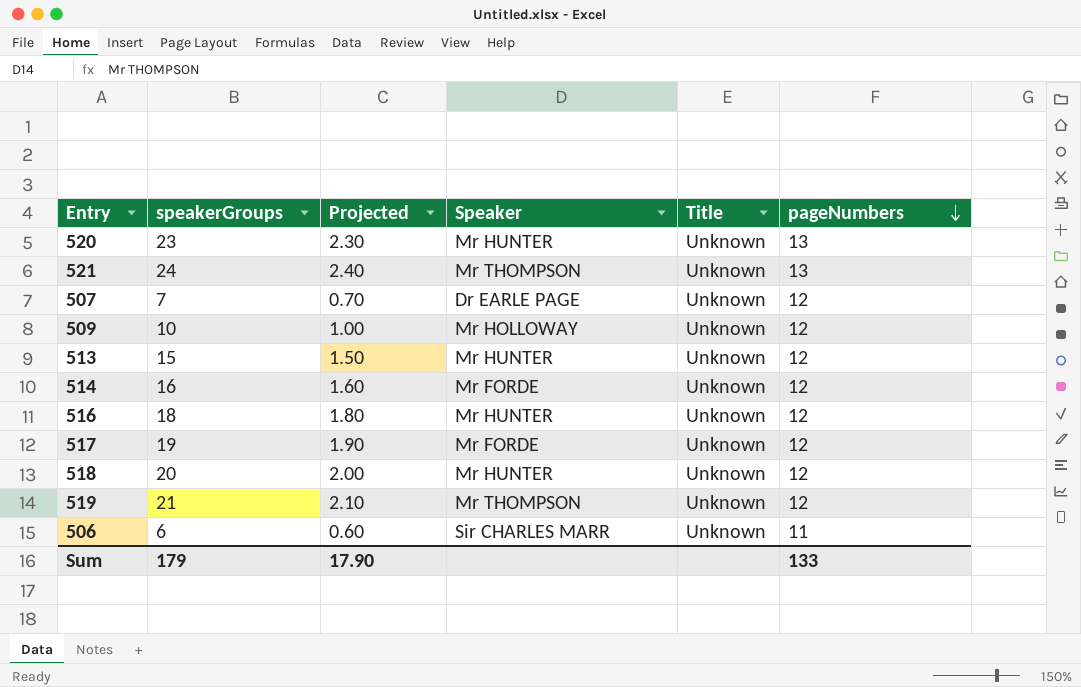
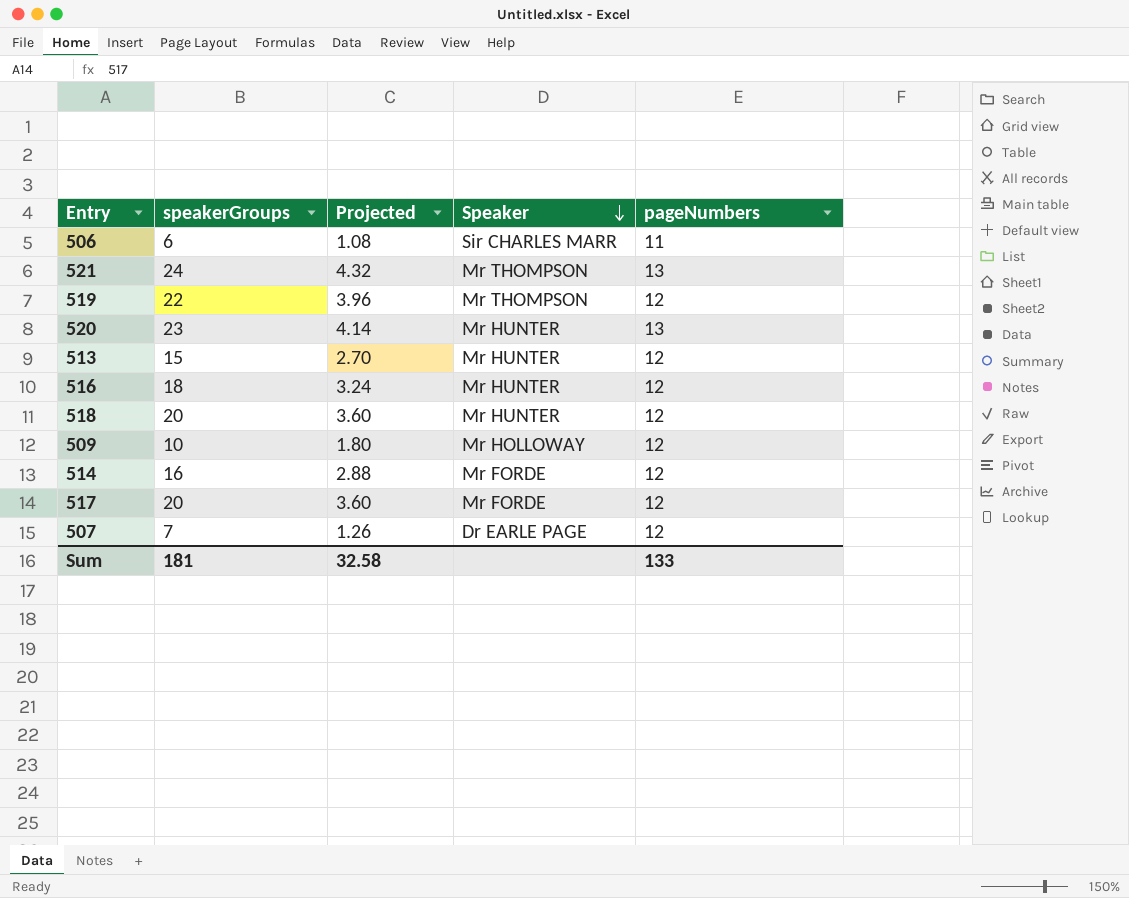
row order: pageNumbers descending -> Speaker descending
column Title | position: 5 -> none
column Projected | formula: [speakerGroups] * 0.1 -> [speakerGroups] * 0.18
519 | speakerGroups: 21 -> 22
517 | speakerGroups: 19 -> 20
Sum | speakerGroups: 179 -> 181
Sum | Projected: 17.90 -> 32.58

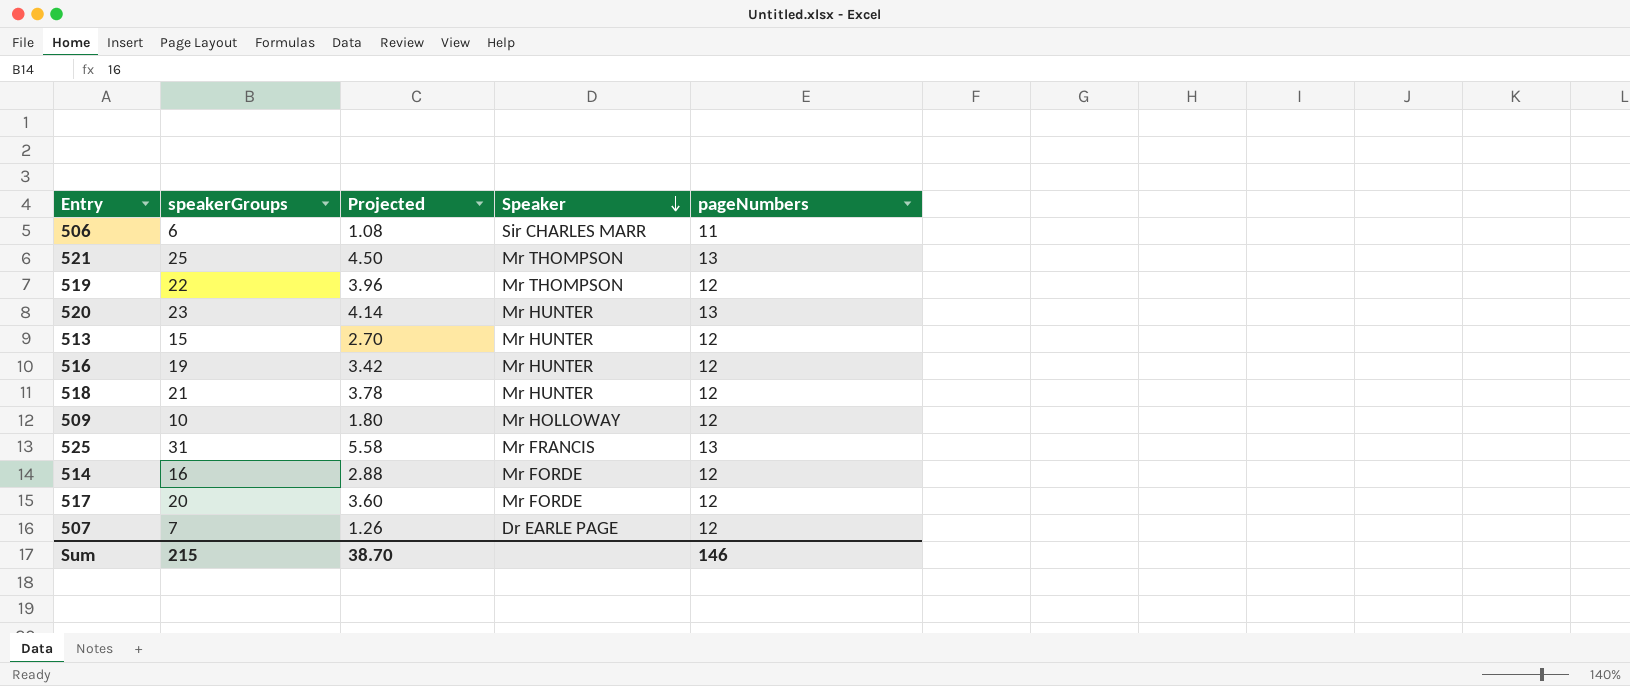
521 | speakerGroups: 24 -> 25
521 | Projected: 4.32 -> 4.50
516 | speakerGroups: 18 -> 19
516 | Projected: 3.24 -> 3.42
518 | speakerGroups: 20 -> 21
518 | Projected: 3.60 -> 3.78
row 525: none -> 31 | 5.58 | Mr FRANCIS | 13
Sum | speakerGroups: 181 -> 215
Sum | Projected: 32.58 -> 38.70
Sum | pageNumbers: 133 -> 146

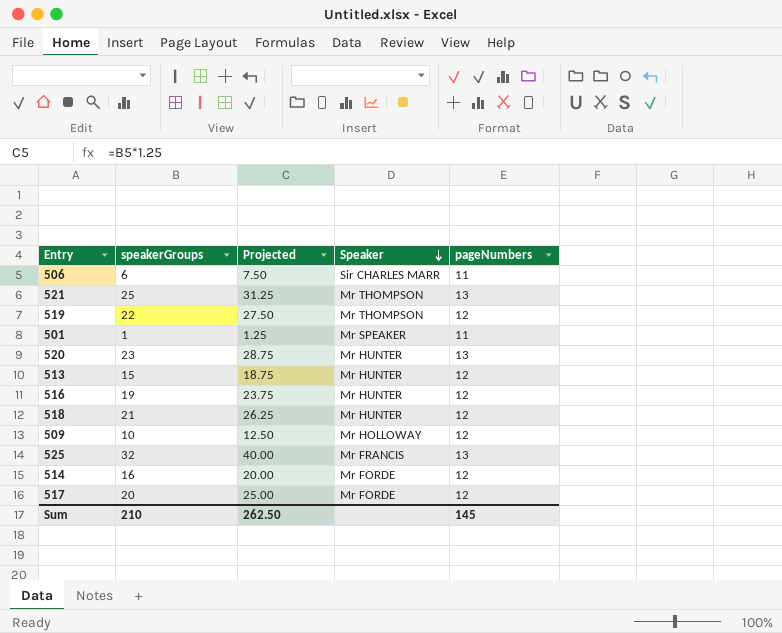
column Projected | formula: [speakerGroups] * 0.18 -> [speakerGroups] * 1.25
row 507: 7 | 1.26 | Dr EARLE PAGE | 12 -> none
row 501: none -> 1 | 1.25 | Mr SPEAKER | 11
525 | speakerGroups: 31 -> 32
Sum | speakerGroups: 215 -> 210
Sum | Projected: 38.70 -> 262.50
Sum | pageNumbers: 146 -> 145

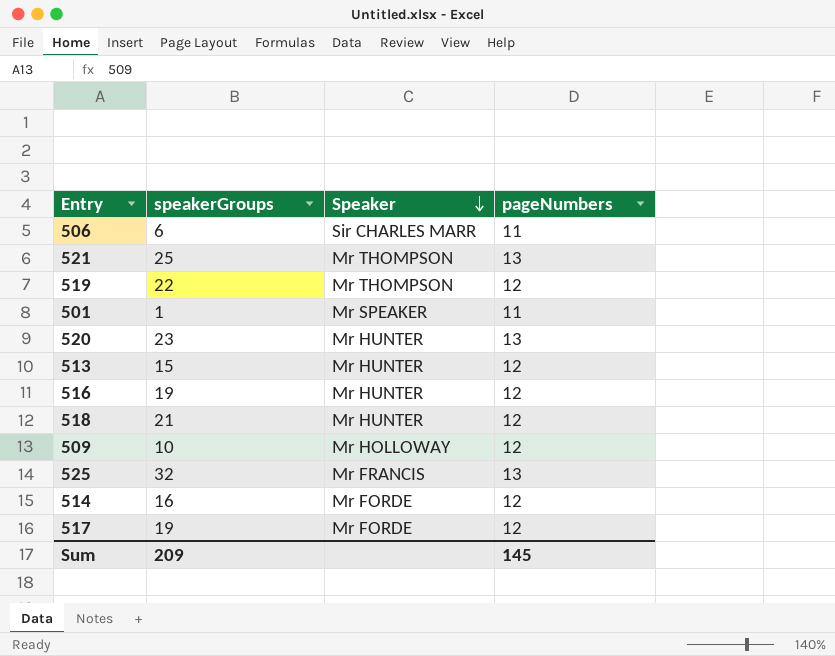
column Projected | formula: [speakerGroups] * 1.25 -> none
517 | speakerGroups: 20 -> 19
Sum | speakerGroups: 210 -> 209

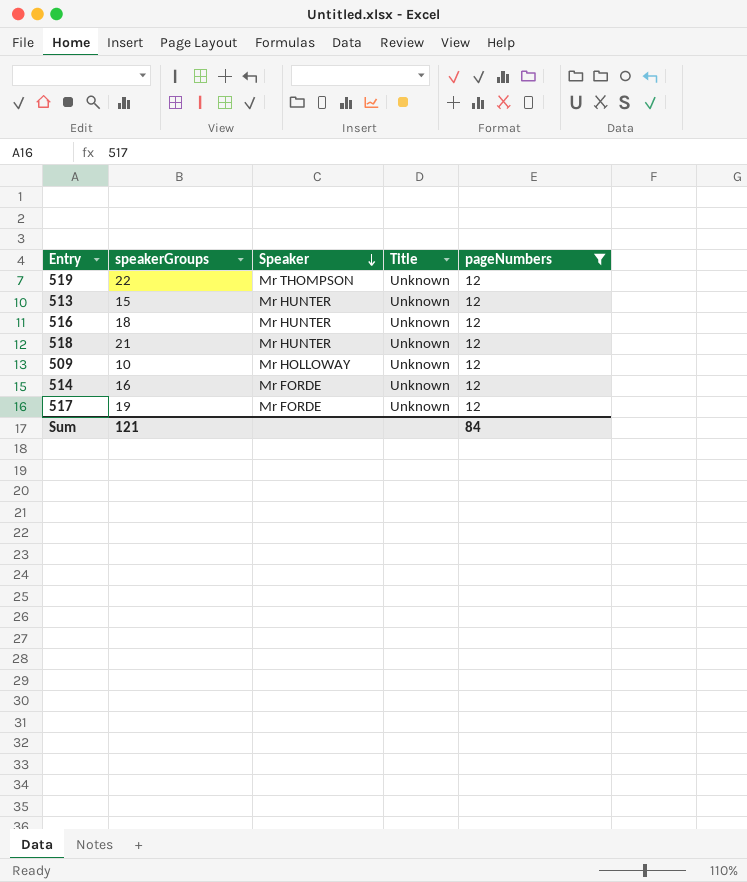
filter: none -> pageNumbers = 12
column Title | position: none -> 4
516 | speakerGroups: 19 -> 18
Sum | speakerGroups: 209 -> 121
Sum | pageNumbers: 145 -> 84

